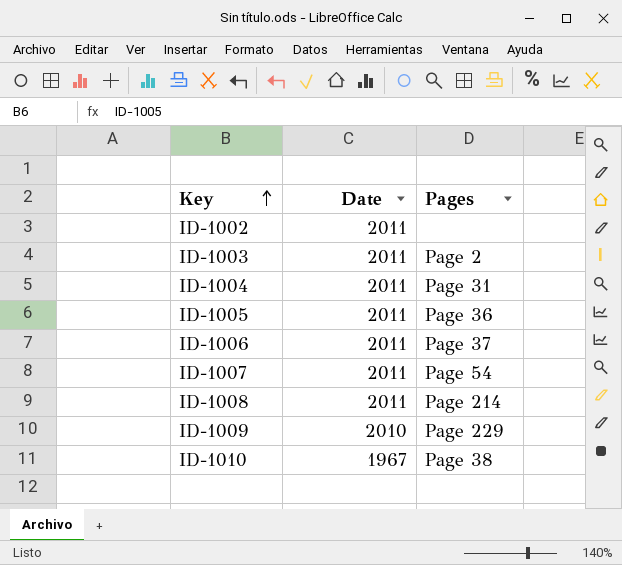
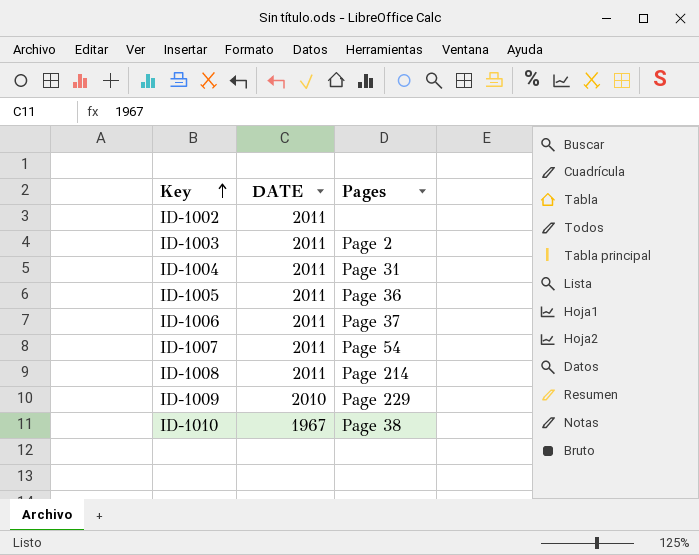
column name: Date -> DATE

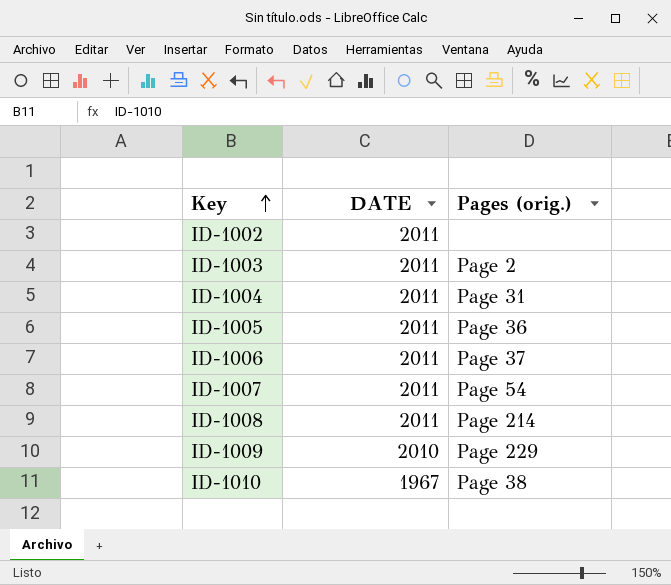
column name: Pages -> Pages (orig.)

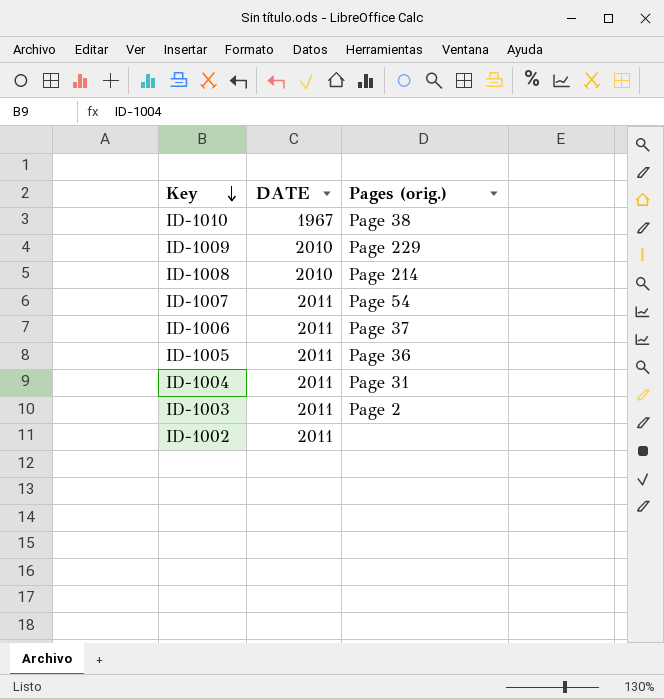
row order: Key ascending -> Key descending
ID-1008 | DATE: 2011 -> 2010

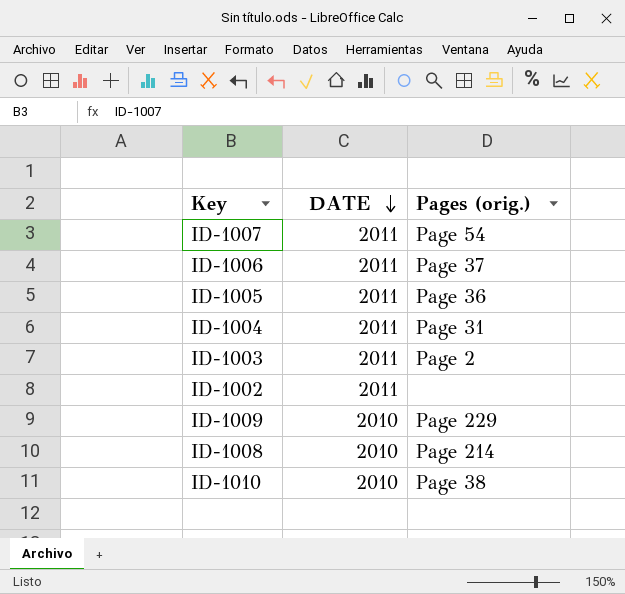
row order: Key descending -> DATE descending
ID-1010 | DATE: 1967 -> 2010

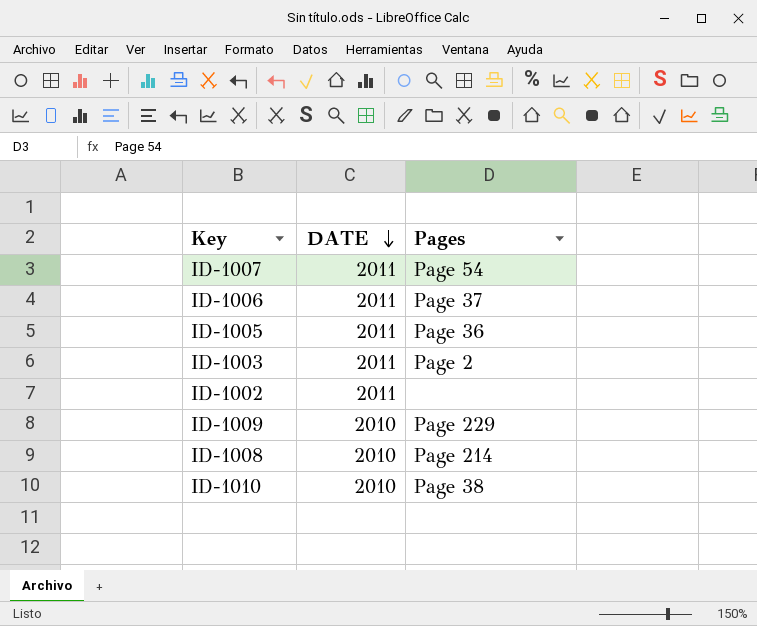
column name: Pages (orig.) -> Pages
row ID-1004: 2011 | Page 31 -> none

